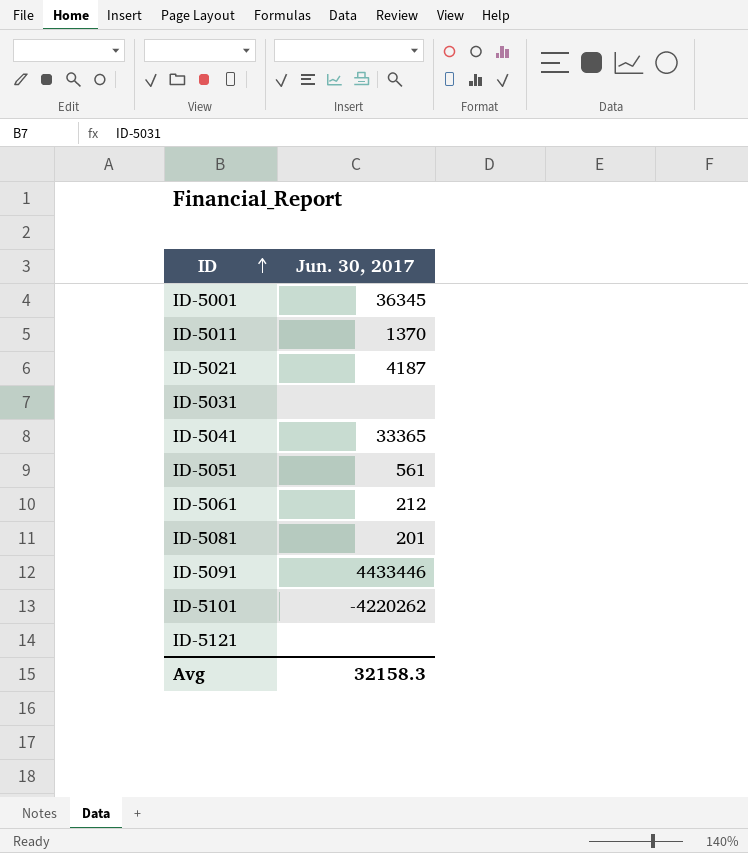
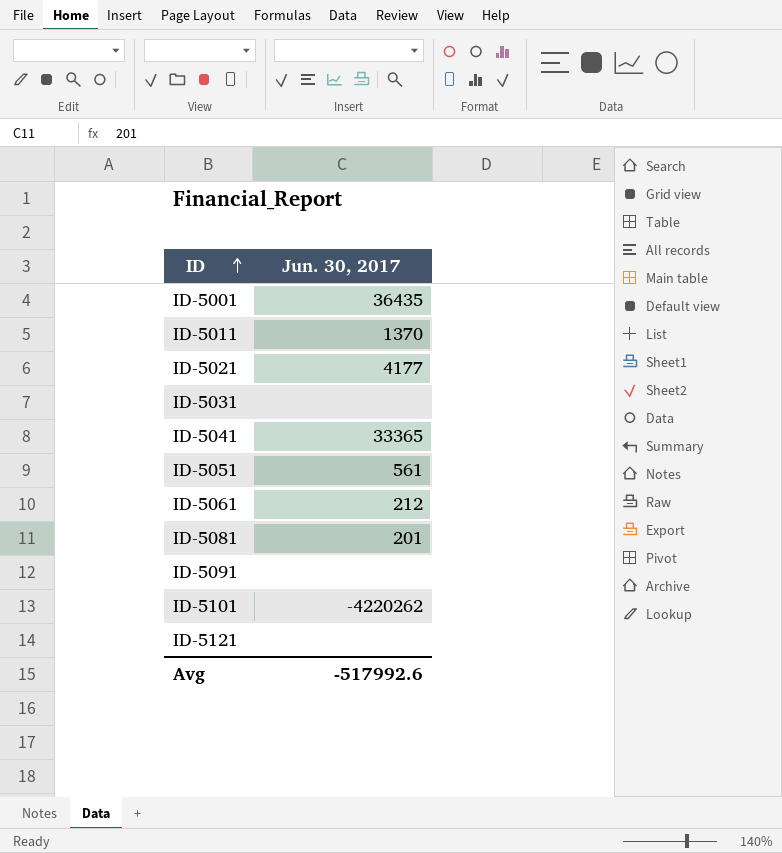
ID-5001 | Jun. 30, 2017: 36345 -> 36435
ID-5021 | Jun. 30, 2017: 4187 -> 4177
ID-5091 | Jun. 30, 2017: 4433446 -> none
Avg | Jun. 30, 2017: 32158.3 -> -517992.6

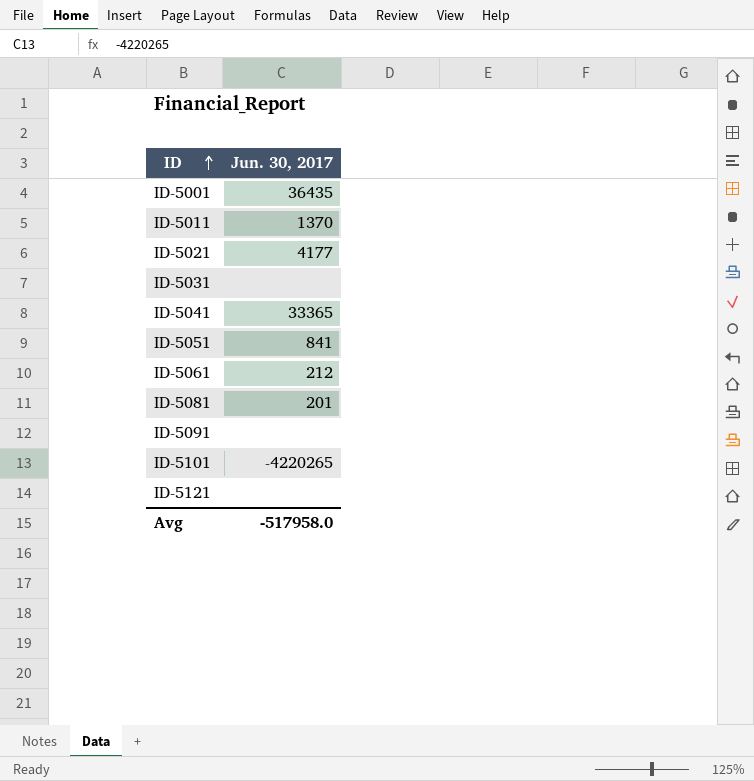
ID-5051 | Jun. 30, 2017: 561 -> 841
ID-5101 | Jun. 30, 2017: -4220262 -> -4220265
Avg | Jun. 30, 2017: -517992.6 -> -517958.0

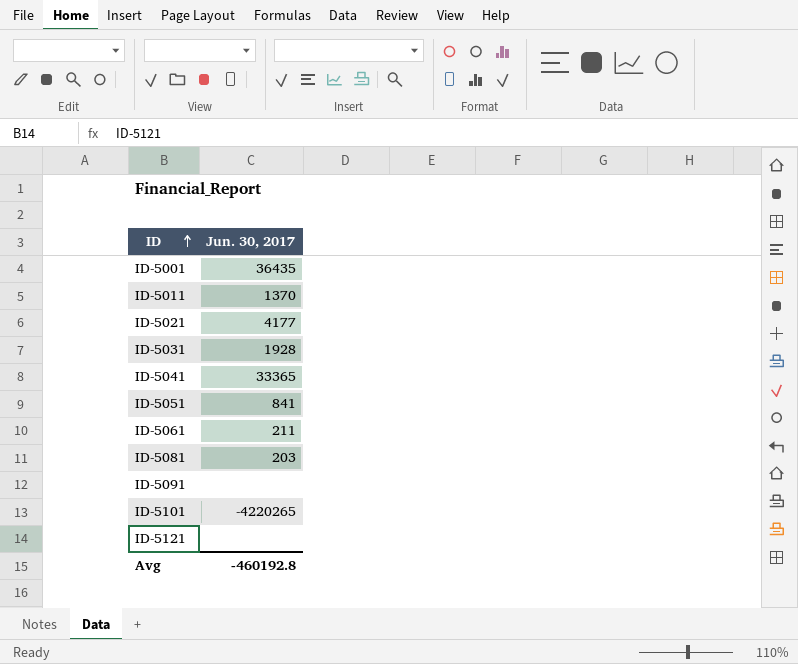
ID-5031 | Jun. 30, 2017: none -> 1928
ID-5061 | Jun. 30, 2017: 212 -> 211
ID-5081 | Jun. 30, 2017: 201 -> 203
Avg | Jun. 30, 2017: -517958.0 -> -460192.8

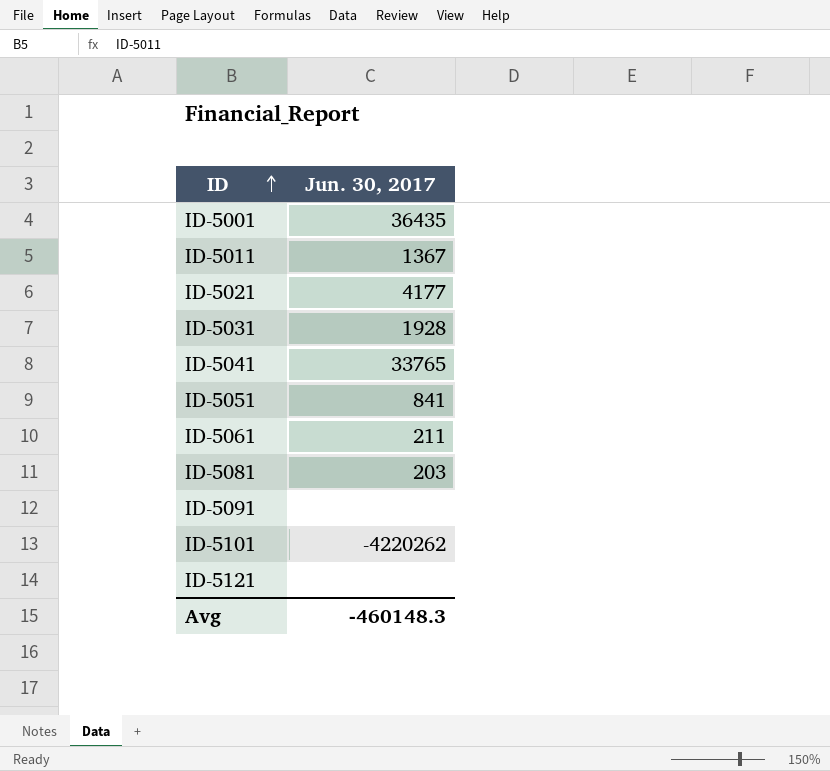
ID-5011 | Jun. 30, 2017: 1370 -> 1367
ID-5041 | Jun. 30, 2017: 33365 -> 33765
ID-5101 | Jun. 30, 2017: -4220265 -> -4220262
Avg | Jun. 30, 2017: -460192.8 -> -460148.3

